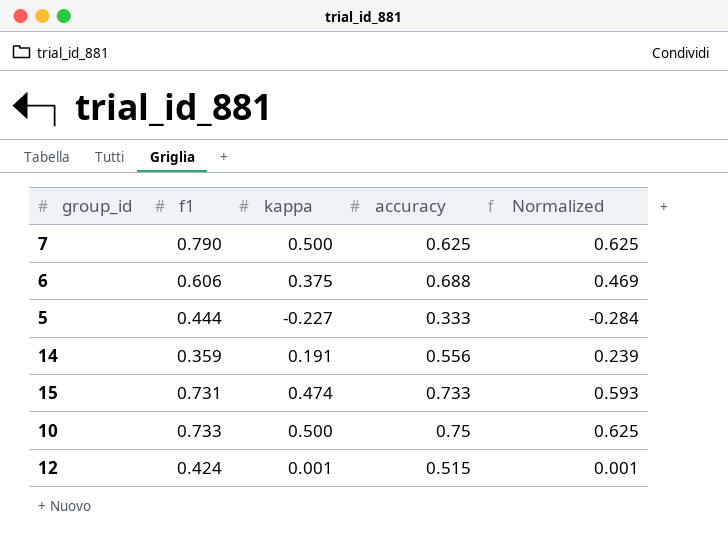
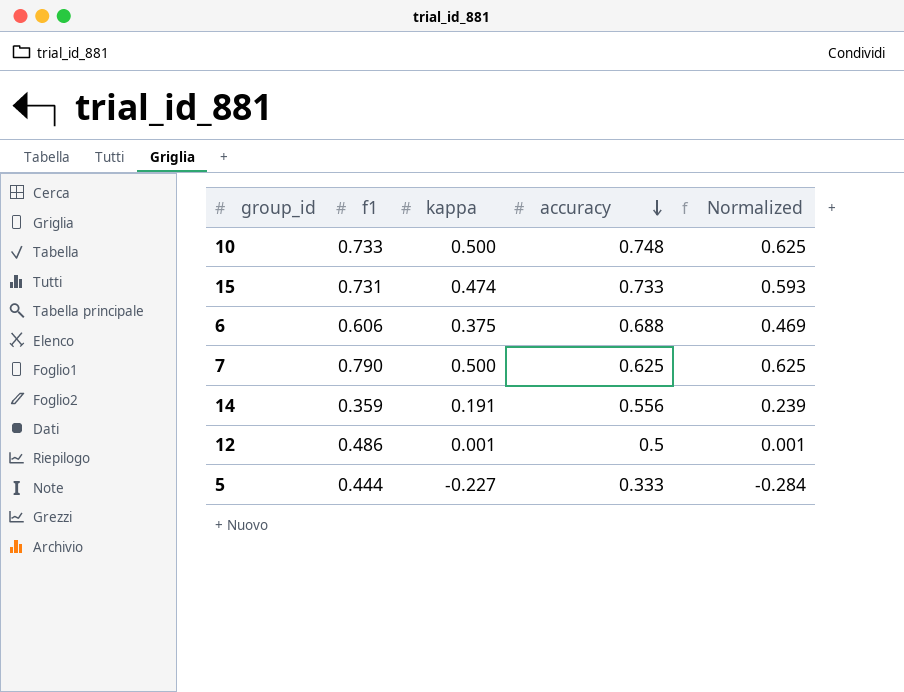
row order: none -> accuracy descending
10 | accuracy: 0.75 -> 0.748
12 | f1: 0.424 -> 0.486
12 | accuracy: 0.515 -> 0.5

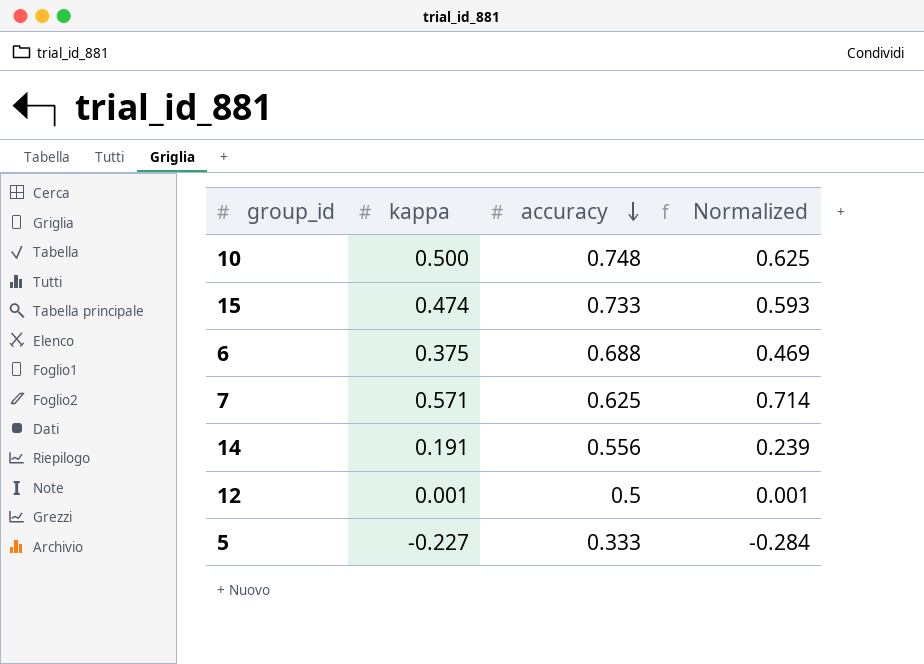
column f1 | position: 2 -> none
7 | kappa: 0.500 -> 0.571
7 | Normalized: 0.625 -> 0.714

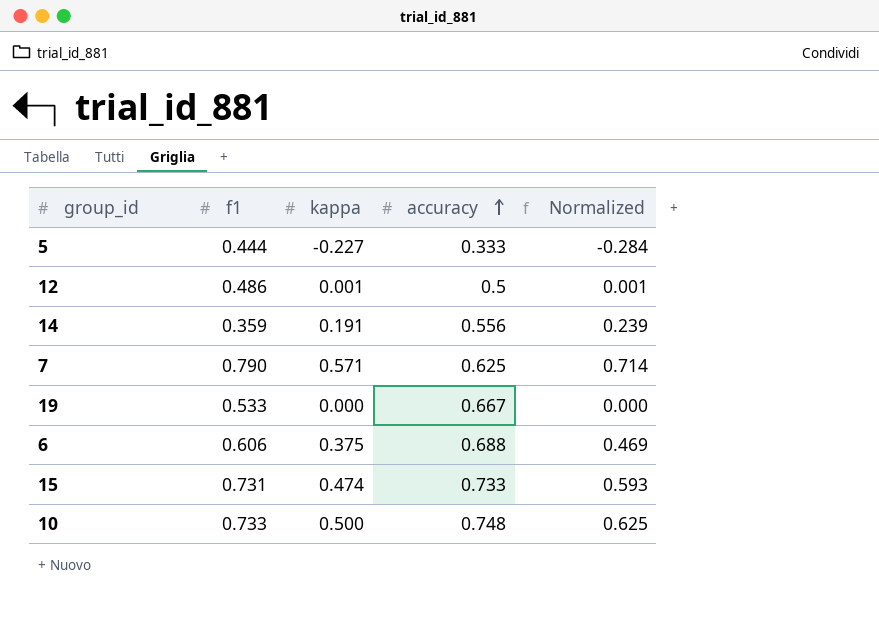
row order: accuracy descending -> accuracy ascending
column f1 | position: none -> 2
row 19: none -> 0.533 | 0.000 | 0.667 | 0.000

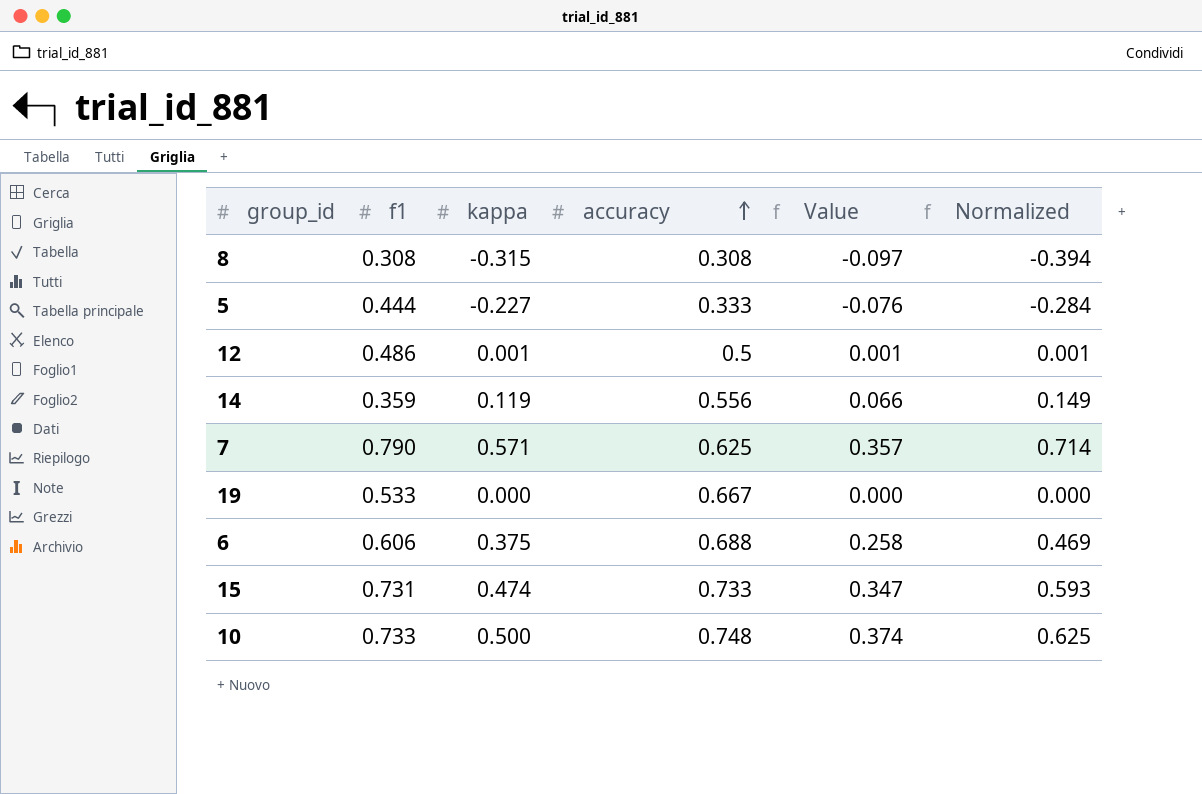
column Value | formula: none -> [kappa] * [accuracy]
row 8: none -> 0.308 | -0.315 | 0.308 | -0.097 | -0.394
14 | kappa: 0.191 -> 0.119
14 | Normalized: 0.239 -> 0.149

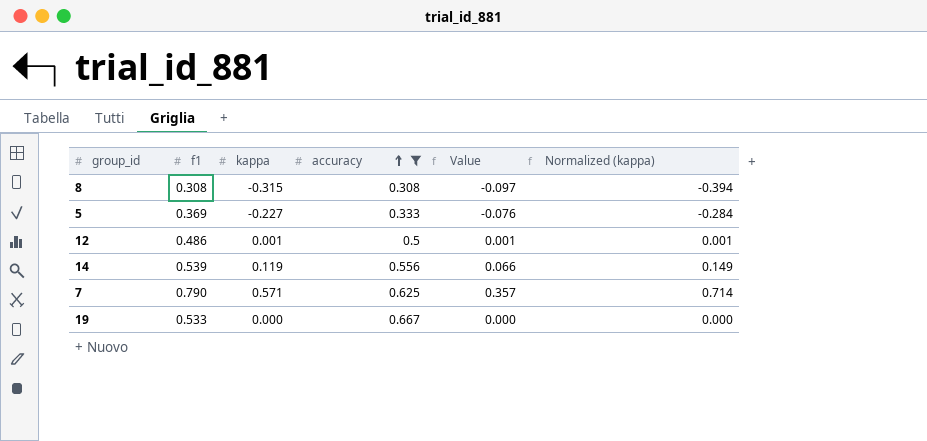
filter: none -> accuracy <= 0.667
column name: Normalized -> Normalized (kappa)
5 | f1: 0.444 -> 0.369
14 | f1: 0.359 -> 0.539

